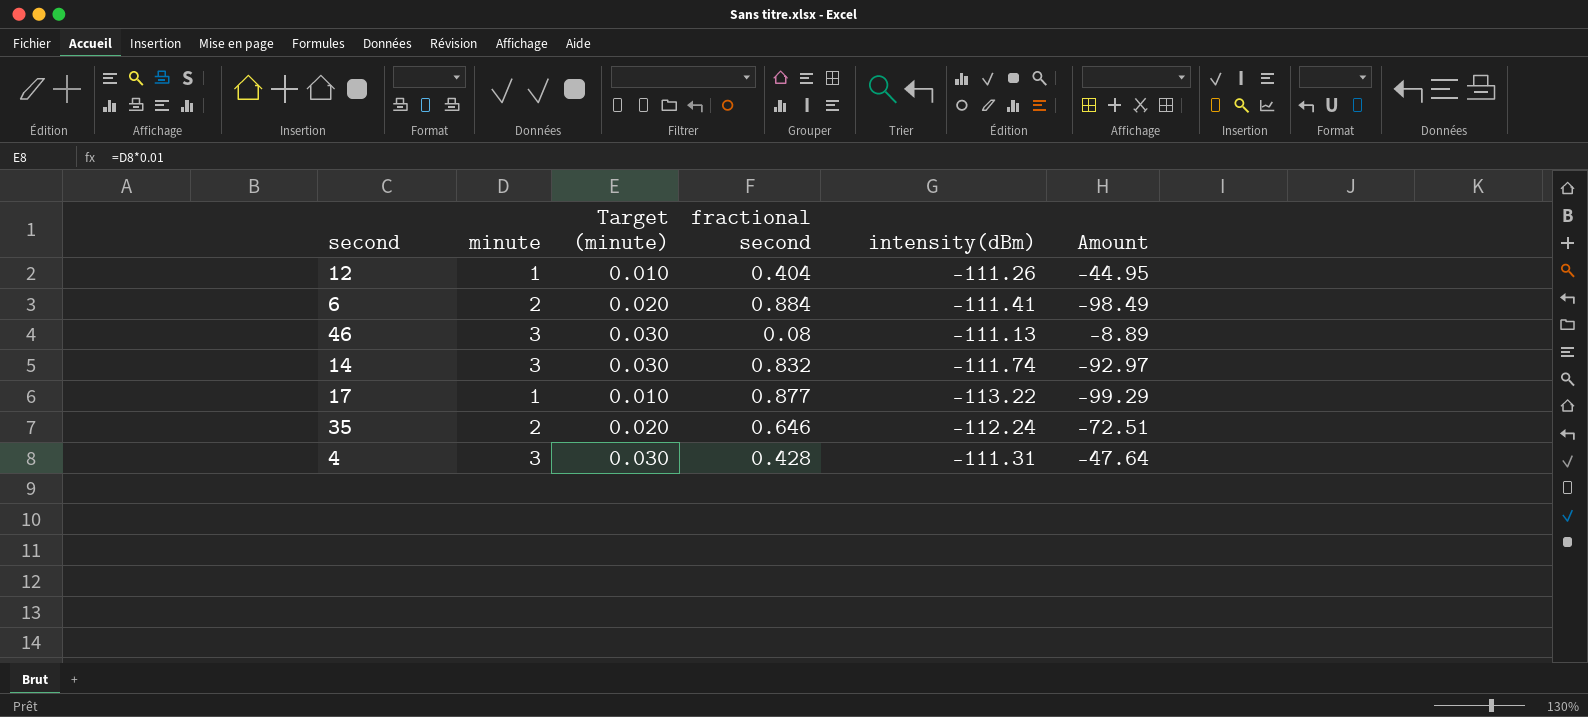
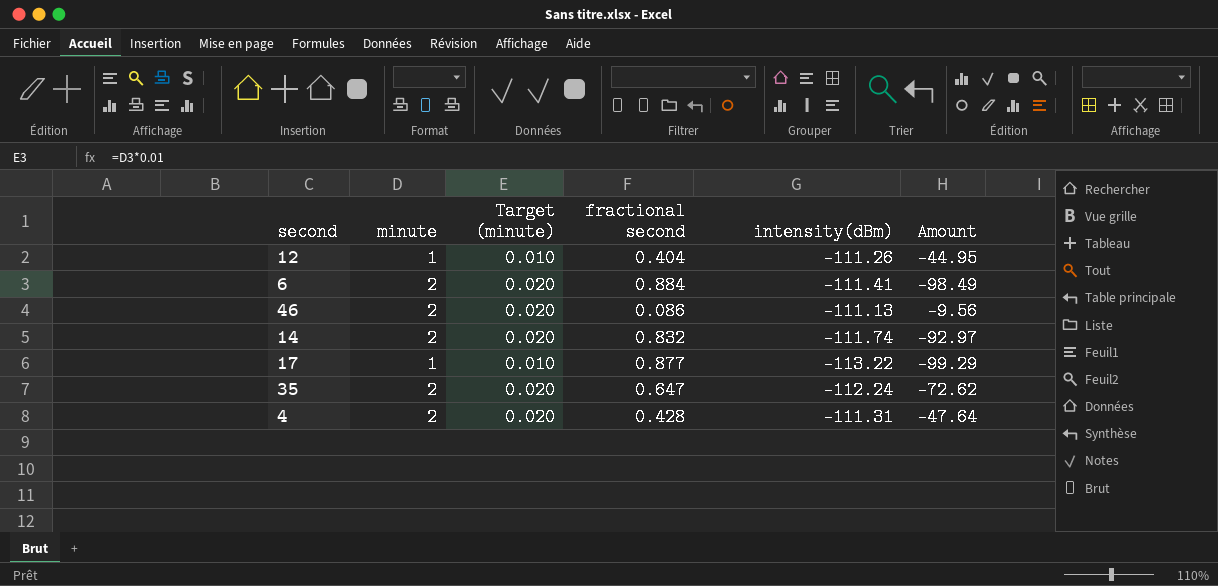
46 | minute: 3 -> 2
46 | Target (minute): 0.030 -> 0.020
46 | fractional second: 0.08 -> 0.086
46 | Amount: -8.89 -> -9.56
14 | minute: 3 -> 2
14 | Target (minute): 0.030 -> 0.020
35 | fractional second: 0.646 -> 0.647
35 | Amount: -72.51 -> -72.62
4 | minute: 3 -> 2
4 | Target (minute): 0.030 -> 0.020

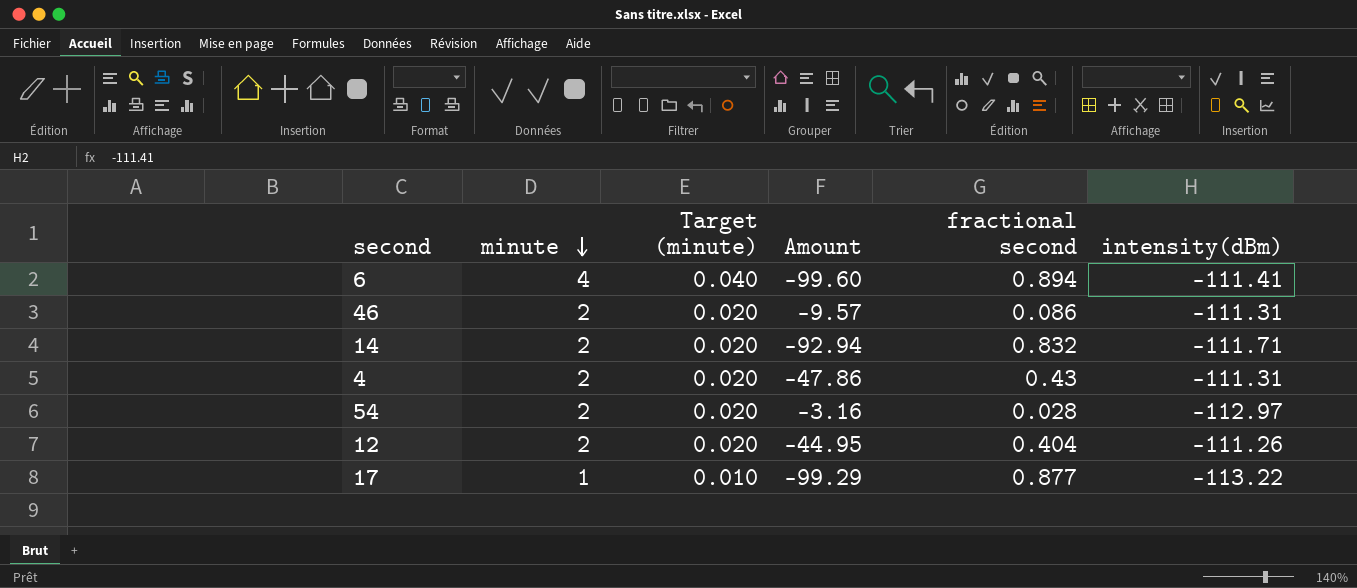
row order: none -> minute descending
column Amount | position: 6 -> 4
row 35: 2 | 0.020 | 0.647 | -112.24 | -72.62 -> none
6 | minute: 2 -> 4
6 | Target (minute): 0.020 -> 0.040
6 | Amount: -98.49 -> -99.60
6 | fractional second: 0.884 -> 0.894
46 | Amount: -9.56 -> -9.57
46 | intensity(dBm): -111.13 -> -111.31
14 | Amount: -92.97 -> -92.94
14 | intensity(dBm): -111.74 -> -111.71
4 | Amount: -47.64 -> -47.86
4 | fractional second: 0.428 -> 0.43
row 54: none -> 2 | 0.020 | -3.16 | 0.028 | -112.97
12 | minute: 1 -> 2
12 | Target (minute): 0.010 -> 0.020

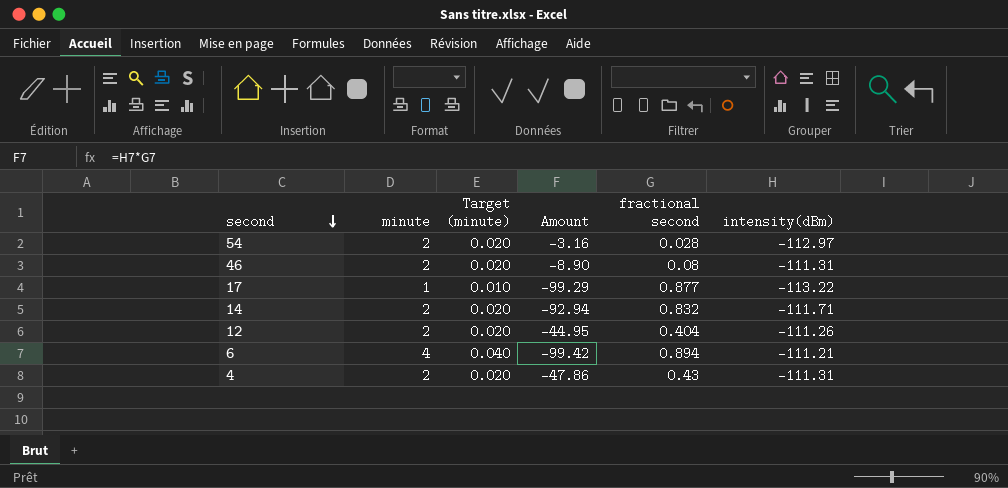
row order: minute descending -> second descending
46 | Amount: -9.57 -> -8.90
46 | fractional second: 0.086 -> 0.08
6 | Amount: -99.60 -> -99.42
6 | intensity(dBm): -111.41 -> -111.21

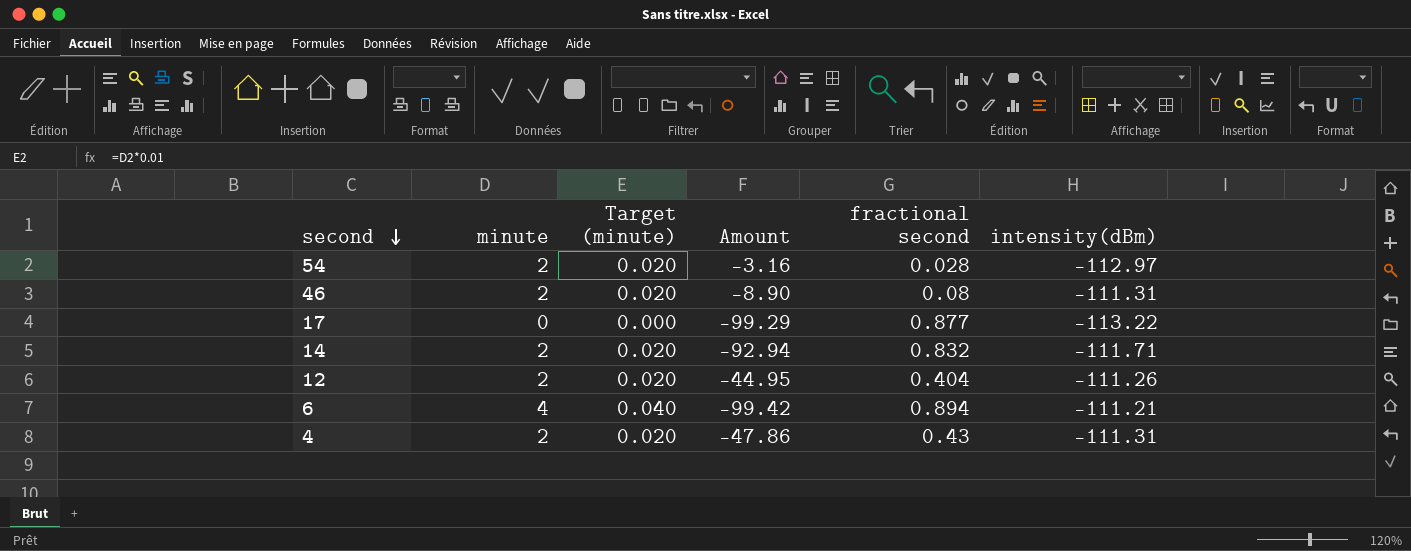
17 | minute: 1 -> 0
17 | Target (minute): 0.010 -> 0.000

